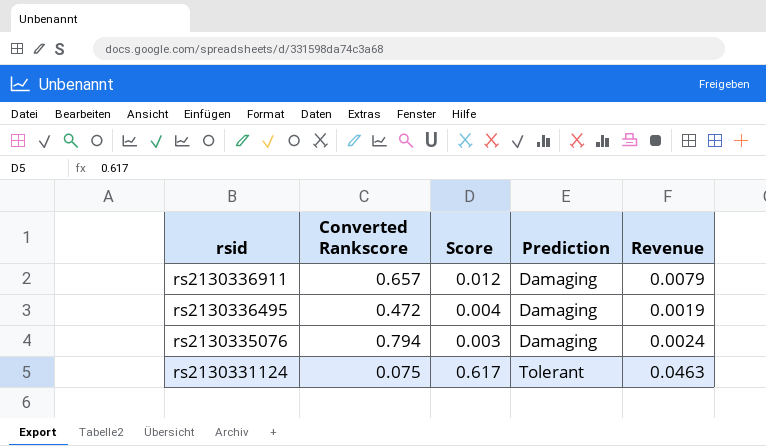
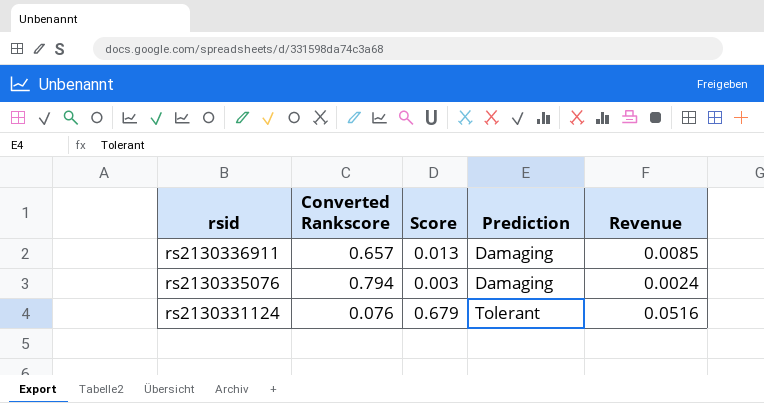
row rs2130336495: 0.472 | 0.004 | Damaging | 0.0019 -> none
rs2130336911 | Score: 0.012 -> 0.013
rs2130336911 | Revenue: 0.0079 -> 0.0085
rs2130331124 | Converted Rankscore: 0.075 -> 0.076
rs2130331124 | Score: 0.617 -> 0.679
rs2130331124 | Revenue: 0.0463 -> 0.0516

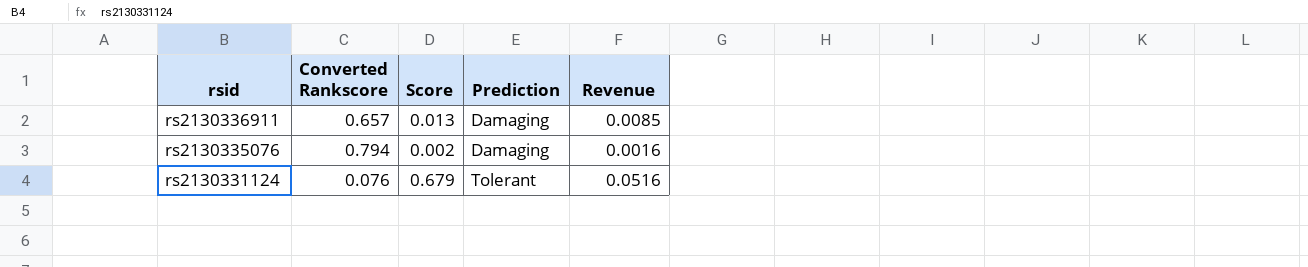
rs2130335076 | Score: 0.003 -> 0.002
rs2130335076 | Revenue: 0.0024 -> 0.0016

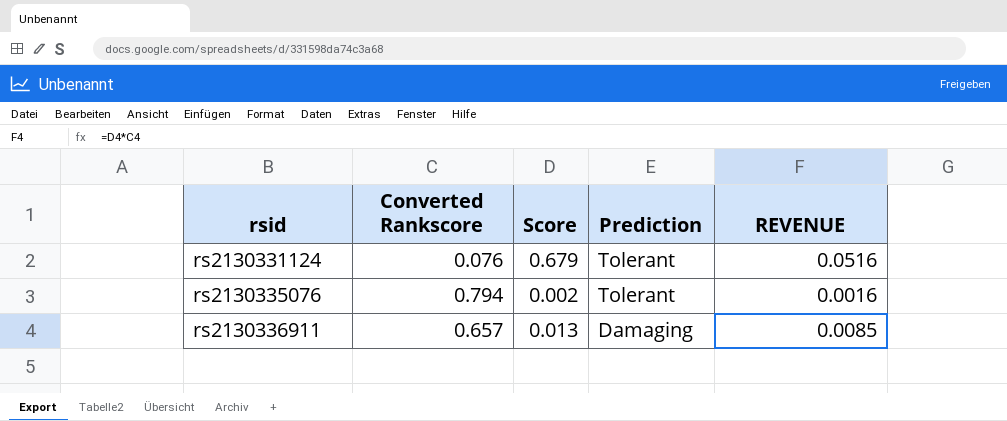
row order: rsid descending -> rsid ascending
column name: Revenue -> REVENUE
rs2130335076 | Prediction: Damaging -> Tolerant

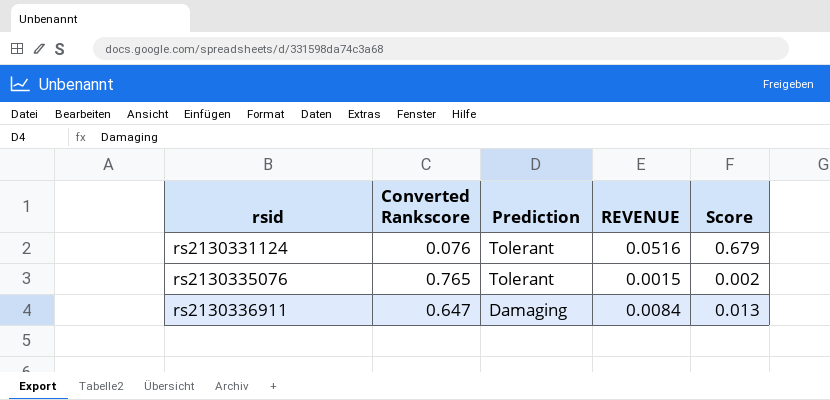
column Score | position: 3 -> 5
rs2130335076 | Converted Rankscore: 0.794 -> 0.765
rs2130335076 | REVENUE: 0.0016 -> 0.0015
rs2130336911 | Converted Rankscore: 0.657 -> 0.647
rs2130336911 | REVENUE: 0.0085 -> 0.0084

